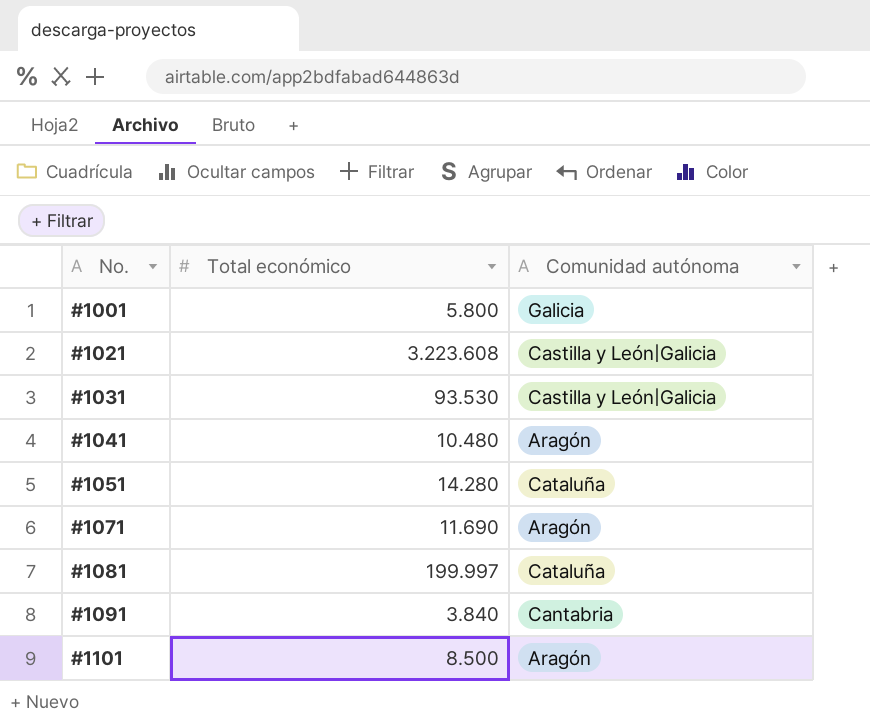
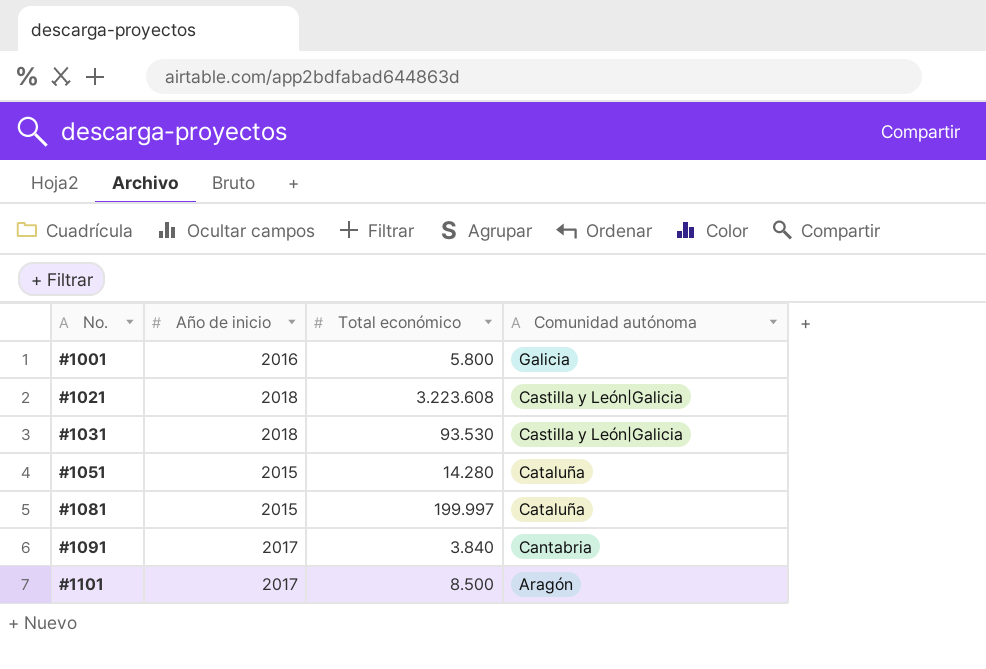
column Año de inicio | position: none -> 2
row #1041: 10.480 | Aragón -> none
row #1071: 11.690 | Aragón -> none

